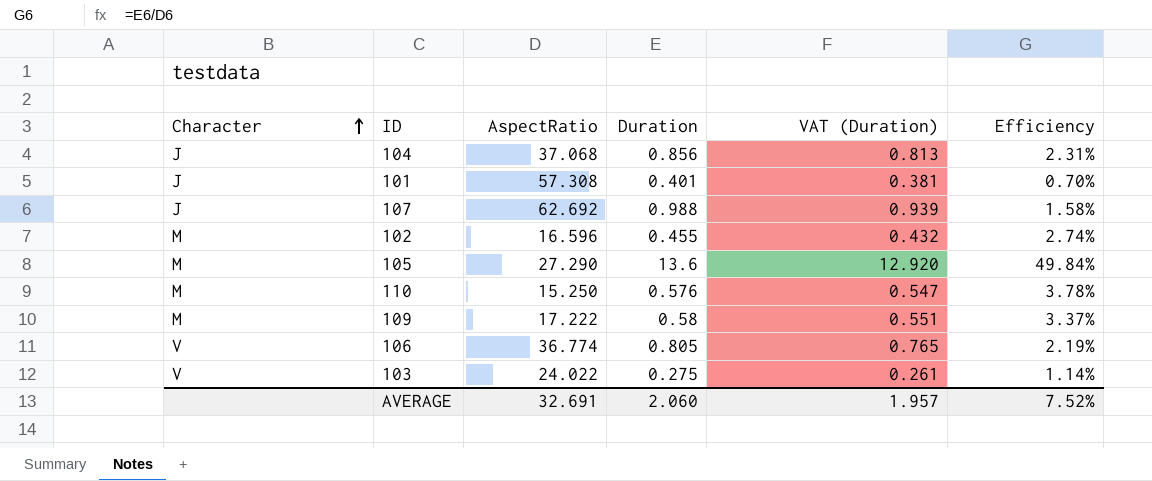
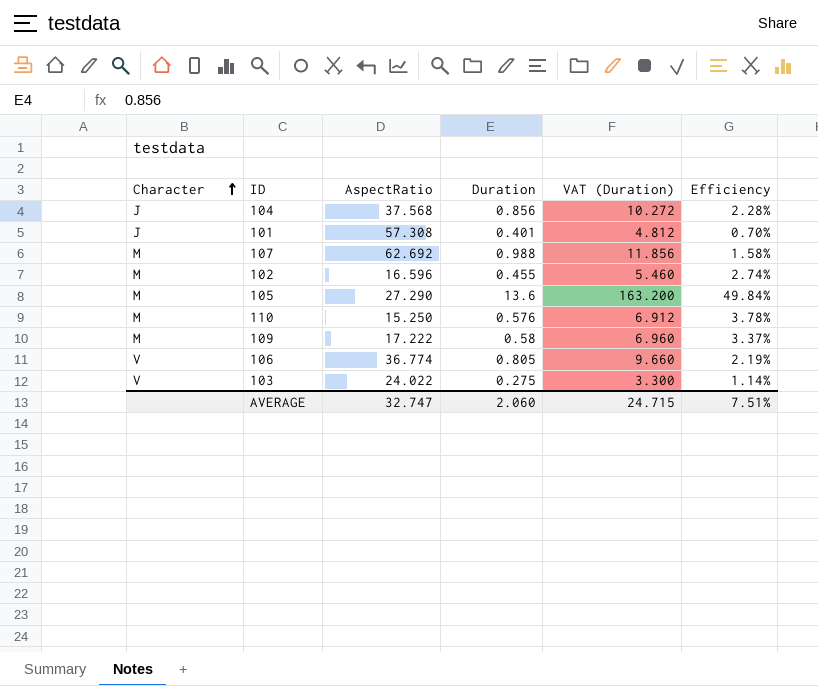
column VAT (Duration) | formula: [Duration] * 0.95 -> [Duration] * 12
104 | AspectRatio: 37.068 -> 37.568
104 | Efficiency: 2.31% -> 2.28%
107 | Character: J -> M
AVERAGE | AspectRatio: 32.691 -> 32.747
AVERAGE | VAT (Duration): 1.957 -> 24.715
AVERAGE | Efficiency: 7.52% -> 7.51%

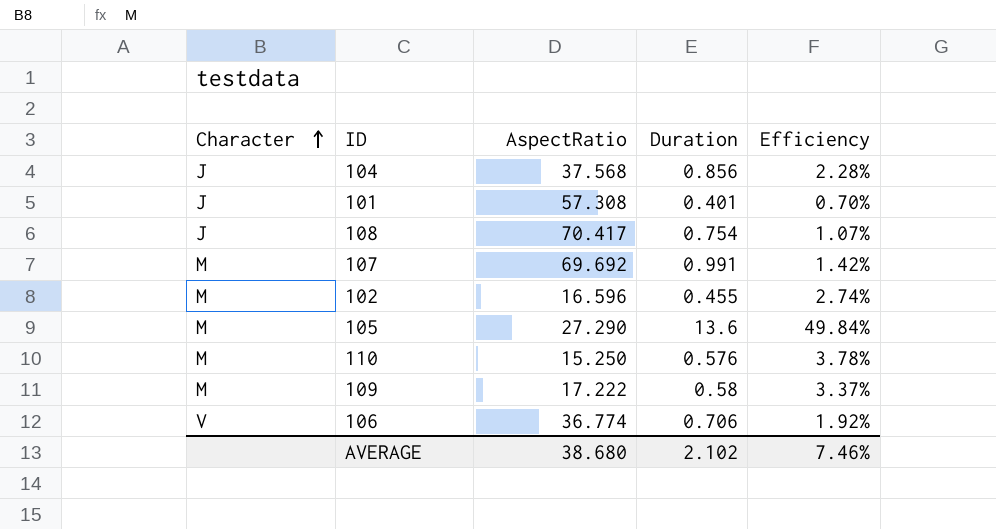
column VAT (Duration) | formula: [Duration] * 12 -> none
row 103: V | 24.022 | 0.275 | 3.300 | 1.14% -> none
row 108: none -> J | 70.417 | 0.754 | 1.07%
107 | AspectRatio: 62.692 -> 69.692
107 | Duration: 0.988 -> 0.991
107 | Efficiency: 1.58% -> 1.42%
106 | Duration: 0.805 -> 0.706
106 | Efficiency: 2.19% -> 1.92%
AVERAGE | AspectRatio: 32.747 -> 38.680
AVERAGE | Duration: 2.060 -> 2.102
AVERAGE | Efficiency: 7.51% -> 7.46%

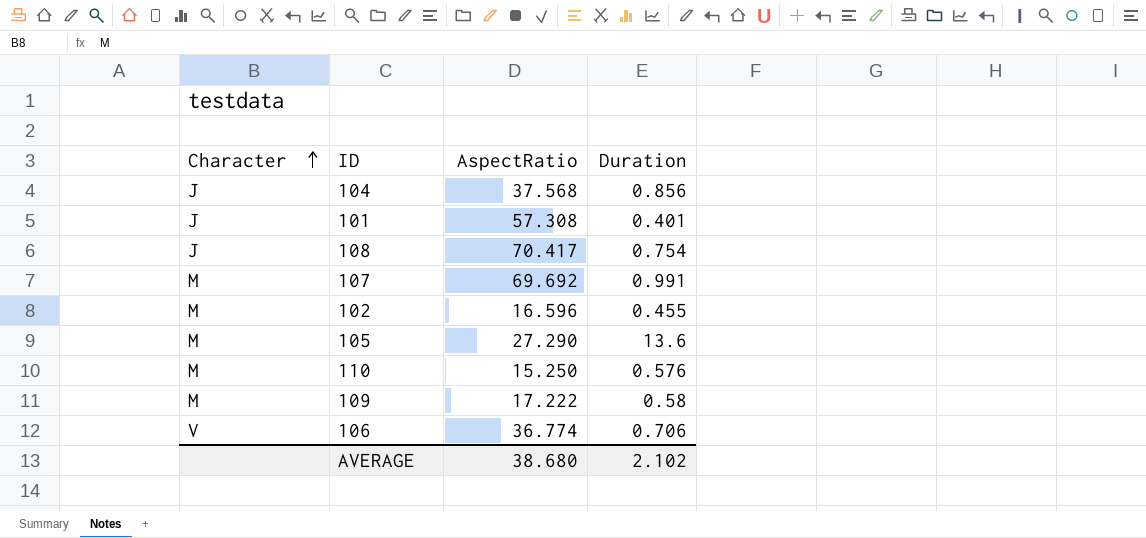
column Efficiency | formula: [Duration] / [AspectRatio] -> none

